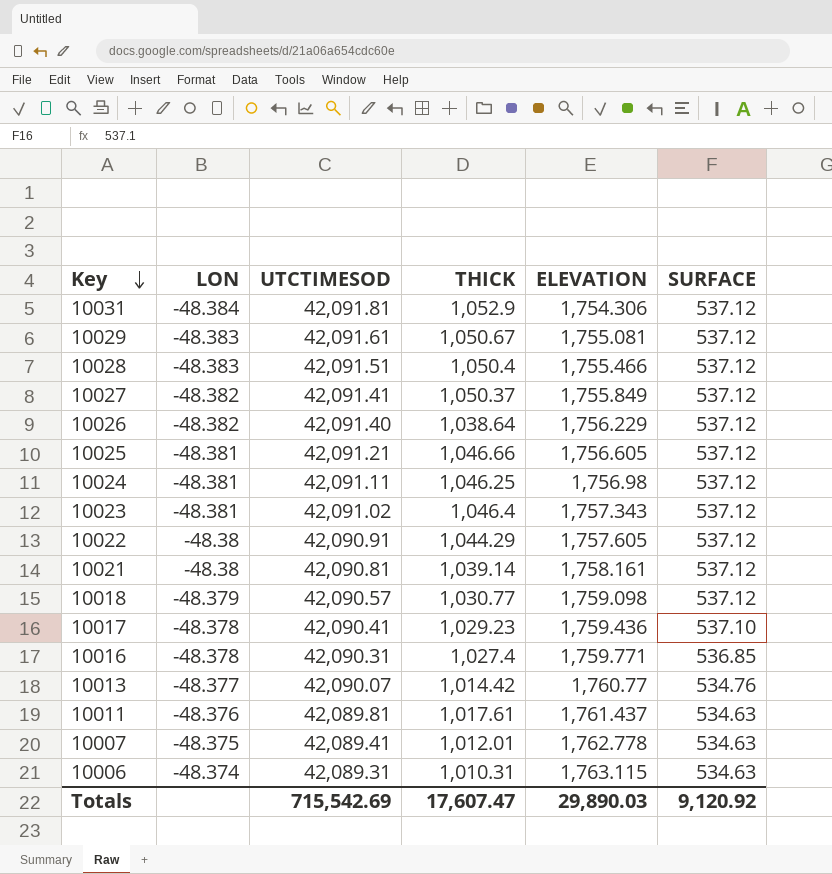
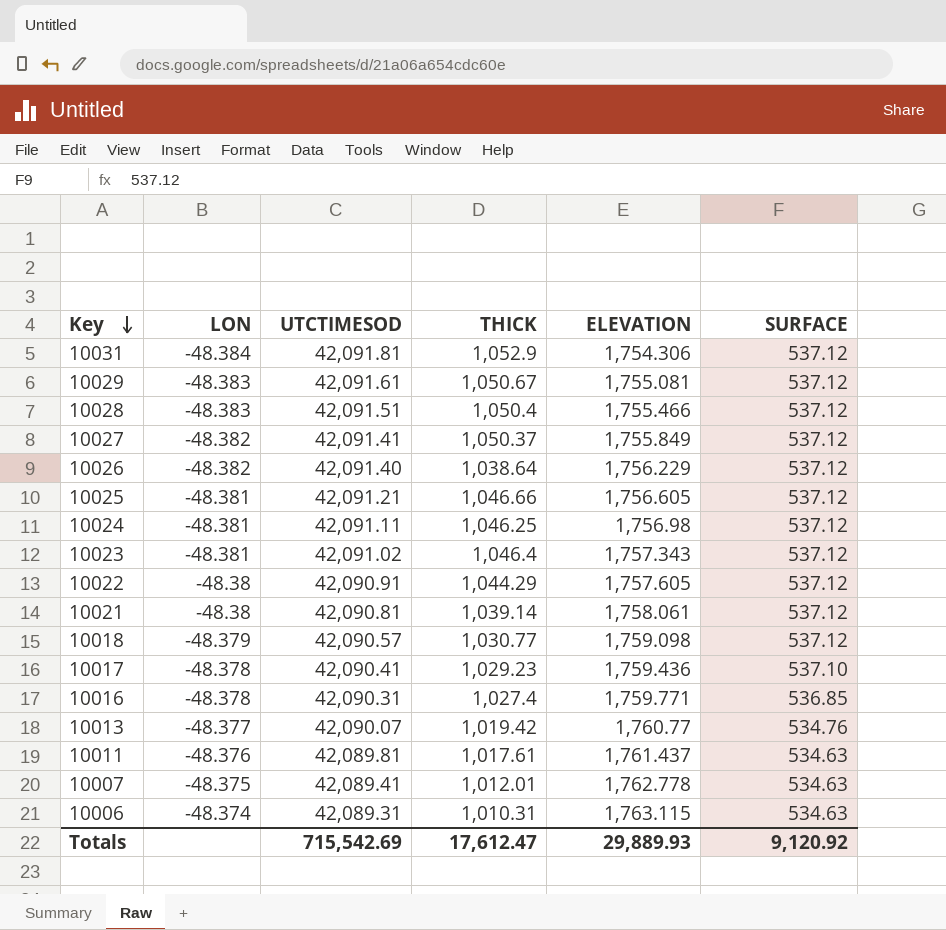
10021 | ELEVATION: 1,758.161 -> 1,758.061
10013 | THICK: 1,014.42 -> 1,019.42
Totals | THICK: 17,607.47 -> 17,612.47
Totals | ELEVATION: 29,890.03 -> 29,889.93

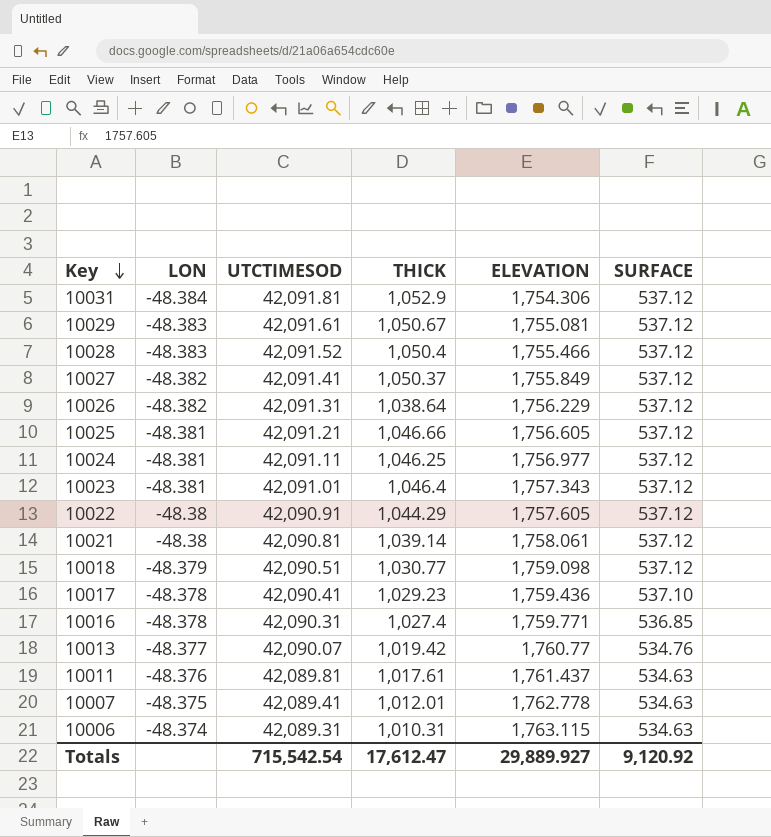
10028 | UTCTIMESOD: 42,091.51 -> 42,091.52
10026 | UTCTIMESOD: 42,091.40 -> 42,091.31
10024 | ELEVATION: 1,756.98 -> 1,756.977
10023 | UTCTIMESOD: 42,091.02 -> 42,091.01
10018 | UTCTIMESOD: 42,090.57 -> 42,090.51
Totals | UTCTIMESOD: 715,542.69 -> 715,542.54
Totals | ELEVATION: 29,889.93 -> 29,889.927

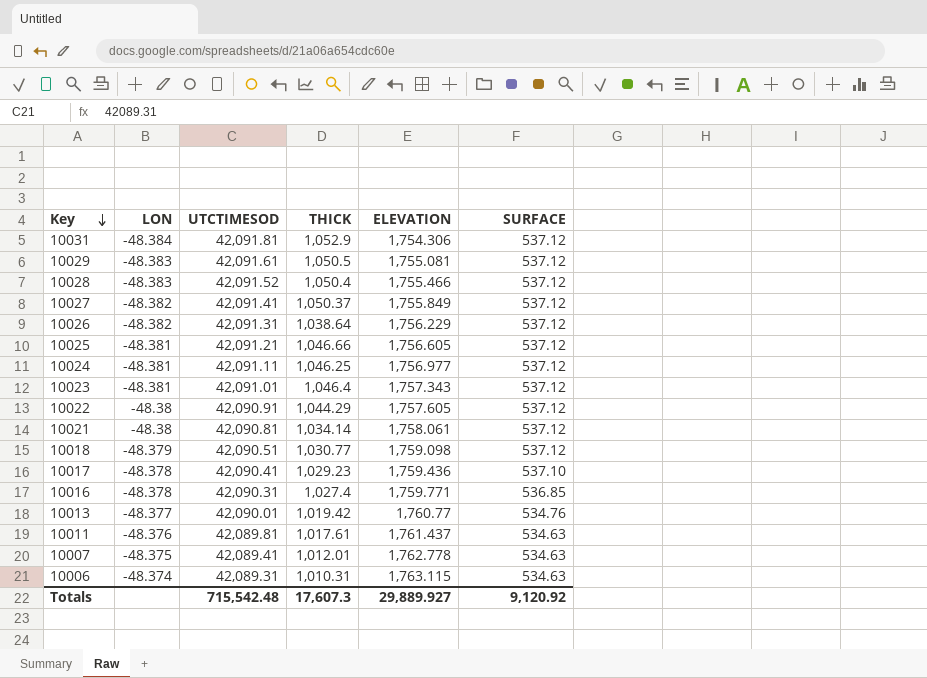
10029 | THICK: 1,050.67 -> 1,050.5
10021 | THICK: 1,039.14 -> 1,034.14
10013 | UTCTIMESOD: 42,090.07 -> 42,090.01
Totals | UTCTIMESOD: 715,542.54 -> 715,542.48
Totals | THICK: 17,612.47 -> 17,607.3

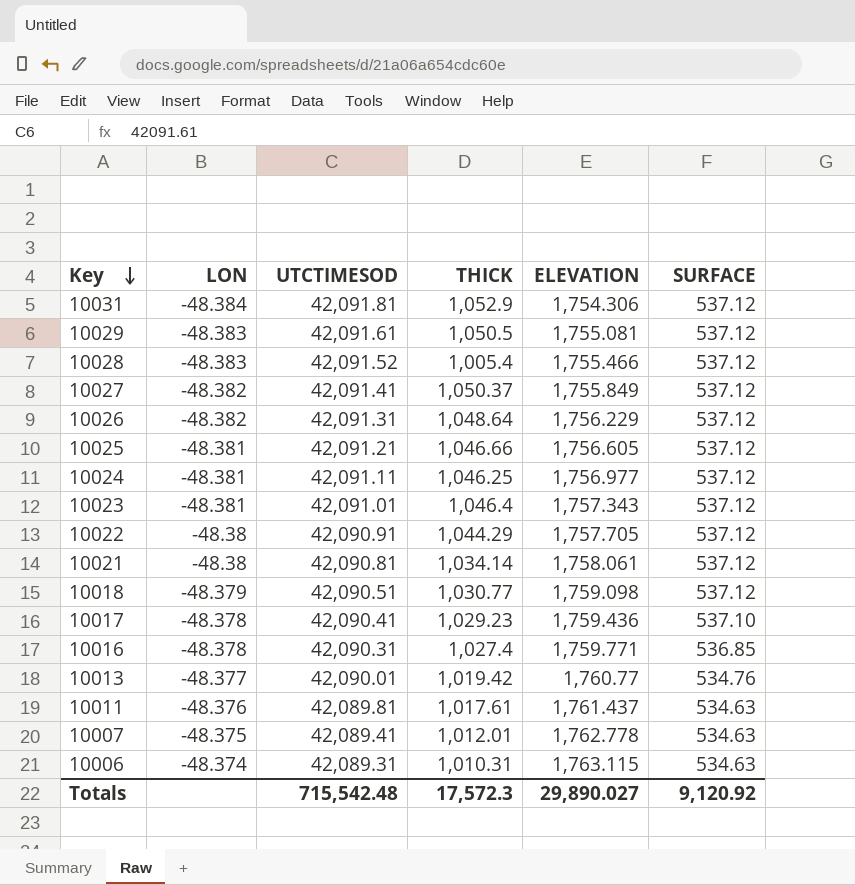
10028 | THICK: 1,050.4 -> 1,005.4
10026 | THICK: 1,038.64 -> 1,048.64
10022 | ELEVATION: 1,757.605 -> 1,757.705
Totals | THICK: 17,607.3 -> 17,572.3
Totals | ELEVATION: 29,889.927 -> 29,890.027

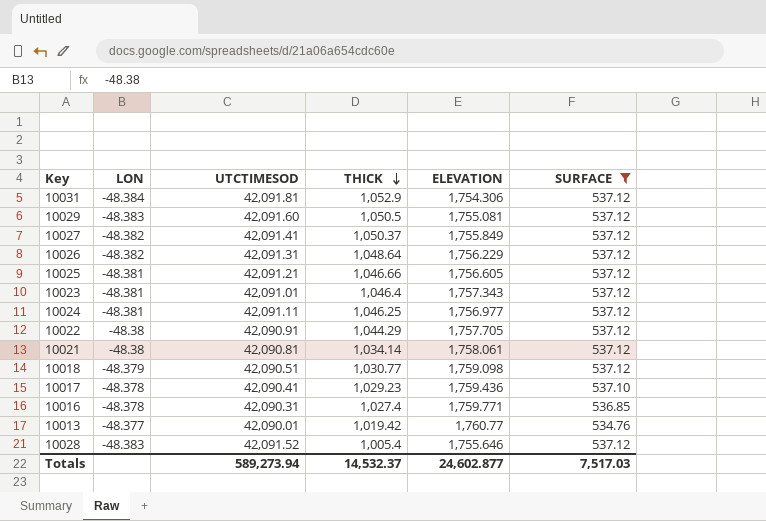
filter: none -> SURFACE != 534.63
row order: Key descending -> THICK descending
10029 | UTCTIMESOD: 42,091.61 -> 42,091.60
10028 | ELEVATION: 1,755.466 -> 1,755.646
Totals | UTCTIMESOD: 715,542.48 -> 589,273.94
Totals | THICK: 17,572.3 -> 14,532.37
Totals | ELEVATION: 29,890.027 -> 24,602.877
Totals | SURFACE: 9,120.92 -> 7,517.03

